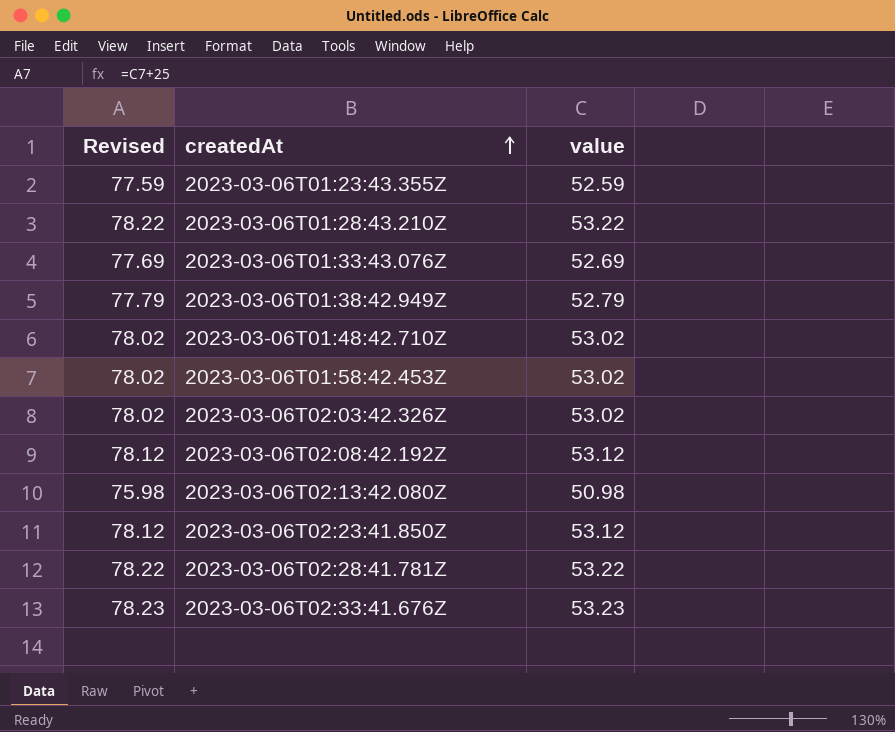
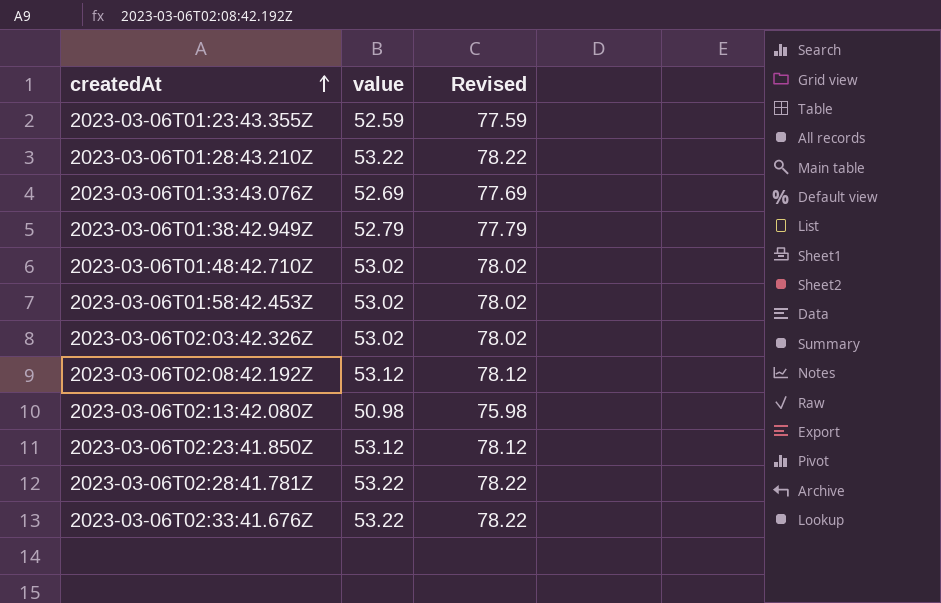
column Revised | position: 1 -> 3
2023-03-06T02:33:41.676Z | value: 53.23 -> 53.22
2023-03-06T02:33:41.676Z | Revised: 78.23 -> 78.22

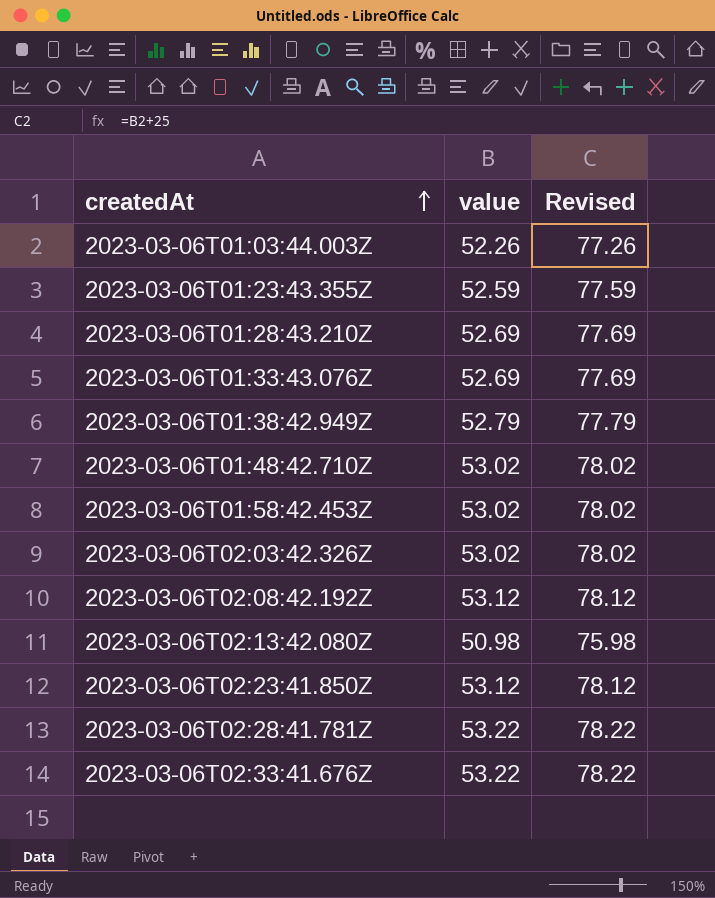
row 2023-03-06T01:03:44.003Z: none -> 52.26 | 77.26
2023-03-06T01:28:43.210Z | value: 53.22 -> 52.69
2023-03-06T01:28:43.210Z | Revised: 78.22 -> 77.69

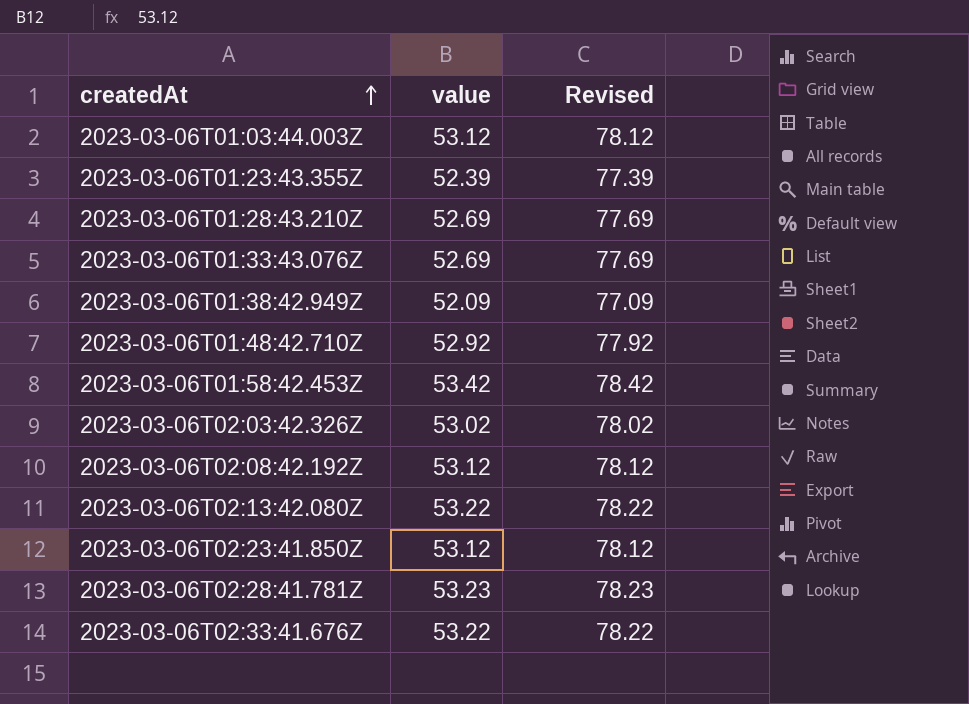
2023-03-06T01:03:44.003Z | value: 52.26 -> 53.12
2023-03-06T01:03:44.003Z | Revised: 77.26 -> 78.12
2023-03-06T01:23:43.355Z | value: 52.59 -> 52.39
2023-03-06T01:23:43.355Z | Revised: 77.59 -> 77.39
2023-03-06T01:38:42.949Z | value: 52.79 -> 52.09
2023-03-06T01:38:42.949Z | Revised: 77.79 -> 77.09
2023-03-06T01:48:42.710Z | value: 53.02 -> 52.92
2023-03-06T01:48:42.710Z | Revised: 78.02 -> 77.92
2023-03-06T01:58:42.453Z | value: 53.02 -> 53.42
2023-03-06T01:58:42.453Z | Revised: 78.02 -> 78.42
2023-03-06T02:13:42.080Z | value: 50.98 -> 53.22
2023-03-06T02:13:42.080Z | Revised: 75.98 -> 78.22
2023-03-06T02:28:41.781Z | value: 53.22 -> 53.23
2023-03-06T02:28:41.781Z | Revised: 78.22 -> 78.23

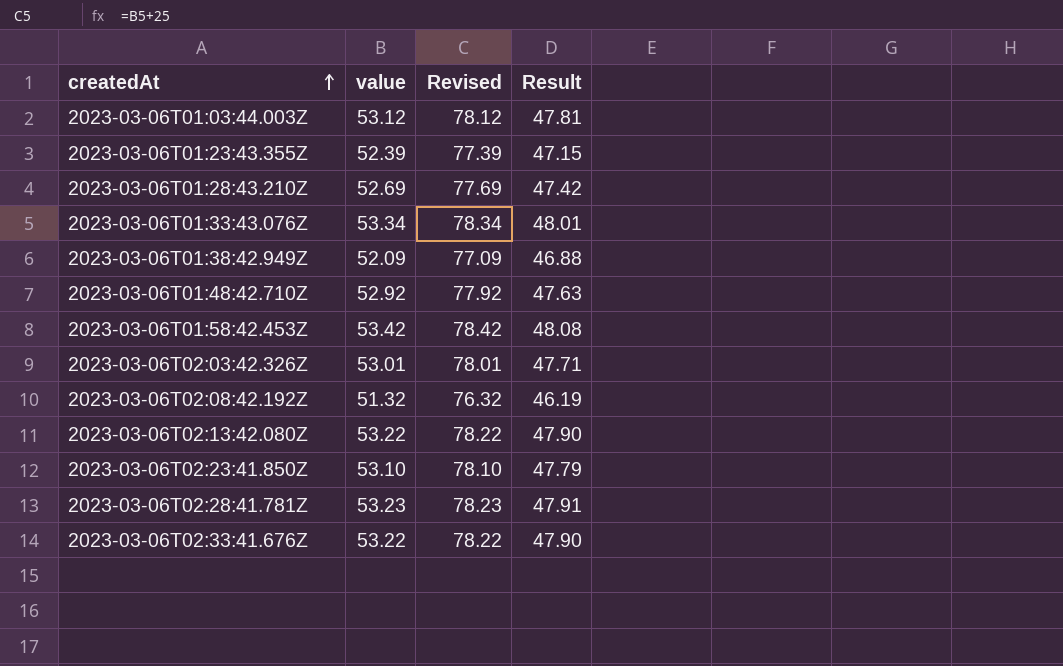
column Result | formula: none -> [value] * 0.9
2023-03-06T01:33:43.076Z | value: 52.69 -> 53.34
2023-03-06T01:33:43.076Z | Revised: 77.69 -> 78.34
2023-03-06T02:03:42.326Z | value: 53.02 -> 53.01
2023-03-06T02:03:42.326Z | Revised: 78.02 -> 78.01
2023-03-06T02:08:42.192Z | value: 53.12 -> 51.32
2023-03-06T02:08:42.192Z | Revised: 78.12 -> 76.32
2023-03-06T02:23:41.850Z | value: 53.12 -> 53.10
2023-03-06T02:23:41.850Z | Revised: 78.12 -> 78.10

